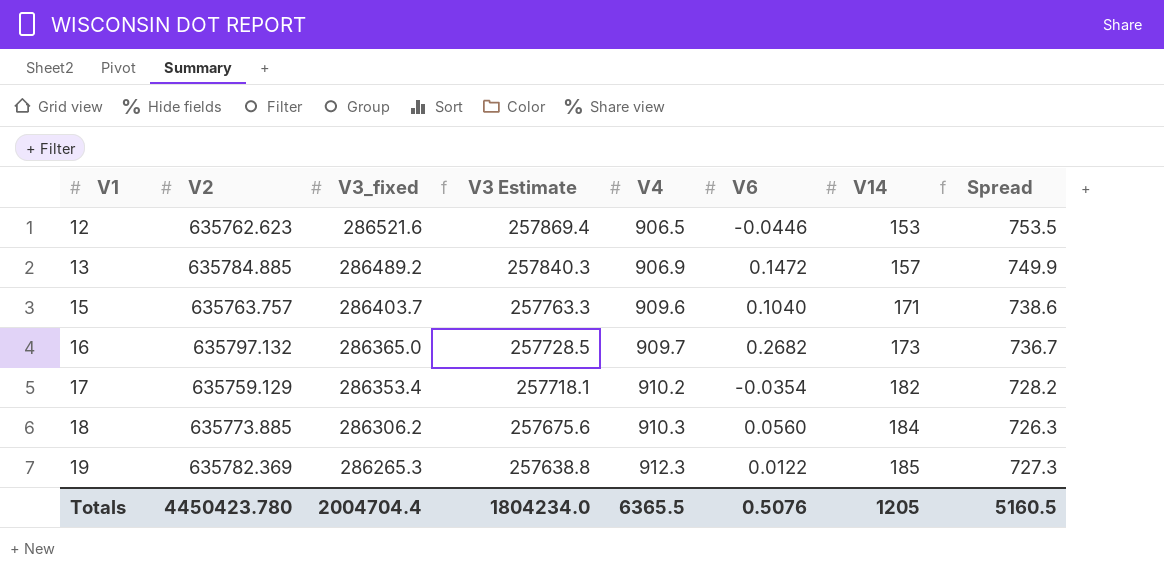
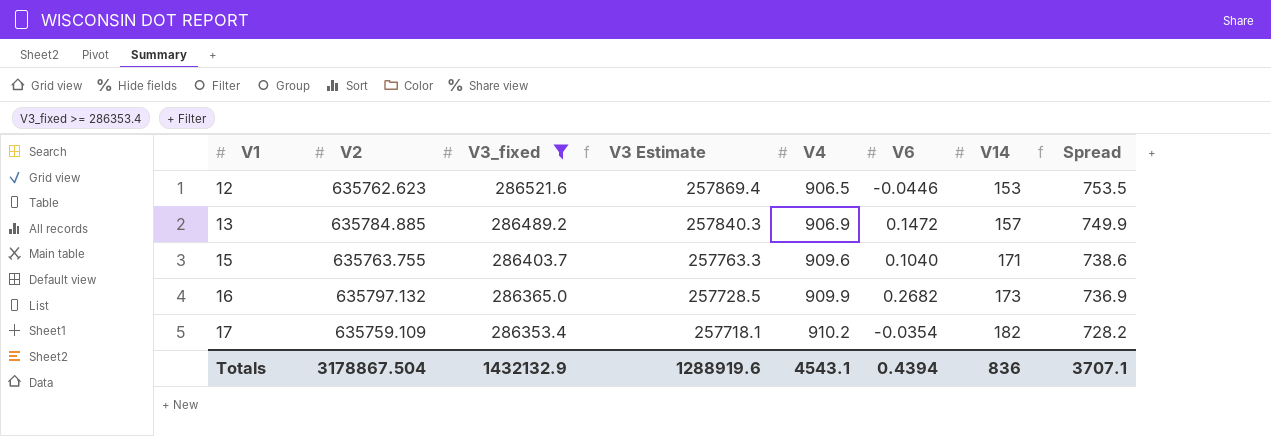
filter: none -> V3_fixed >= 286353.4
15 | V2: 635763.757 -> 635763.755
16 | V4: 909.7 -> 909.9
16 | Spread: 736.7 -> 736.9
17 | V2: 635759.129 -> 635759.109
Totals | V2: 4450423.780 -> 3178867.504
Totals | V3_fixed: 2004704.4 -> 1432132.9
Totals | V3 Estimate: 1804234.0 -> 1288919.6
Totals | V4: 6365.5 -> 4543.1
Totals | V6: 0.5076 -> 0.4394
Totals | V14: 1205 -> 836
Totals | Spread: 5160.5 -> 3707.1

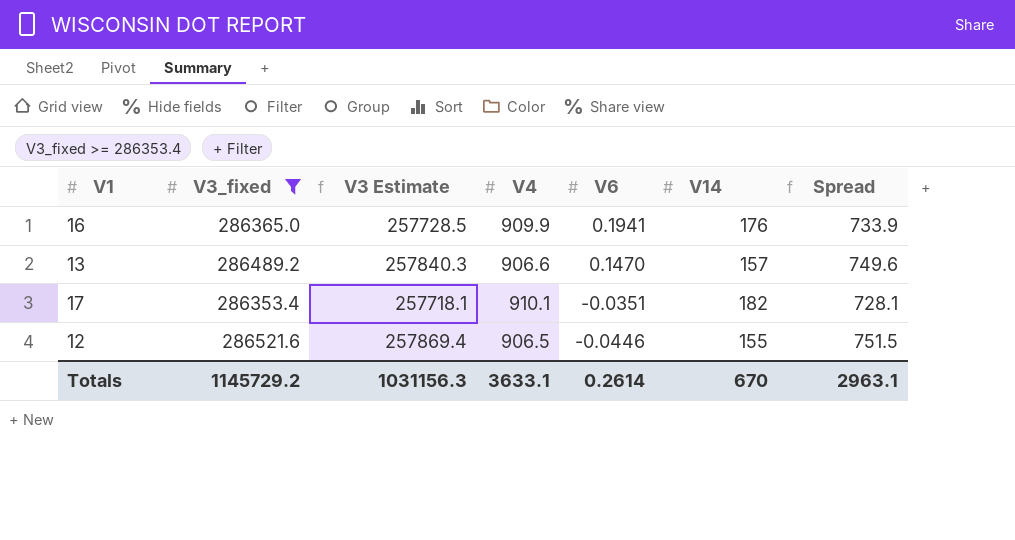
row order: V1 ascending -> V6 descending
column V2 | position: 2 -> none
row 15: 635763.755 | 286403.7 | 257763.3 | 909.6 | 0.1040 | 171 | 738.6 -> none
16 | V6: 0.2682 -> 0.1941
16 | V14: 173 -> 176
16 | Spread: 736.9 -> 733.9
13 | V4: 906.9 -> 906.6
13 | V6: 0.1472 -> 0.1470
13 | Spread: 749.9 -> 749.6
17 | V4: 910.2 -> 910.1
17 | V6: -0.0354 -> -0.0351
17 | Spread: 728.2 -> 728.1
12 | V14: 153 -> 155
12 | Spread: 753.5 -> 751.5
Totals | V3_fixed: 1432132.9 -> 1145729.2
Totals | V3 Estimate: 1288919.6 -> 1031156.3
Totals | V4: 4543.1 -> 3633.1
Totals | V6: 0.4394 -> 0.2614
Totals | V14: 836 -> 670
Totals | Spread: 3707.1 -> 2963.1

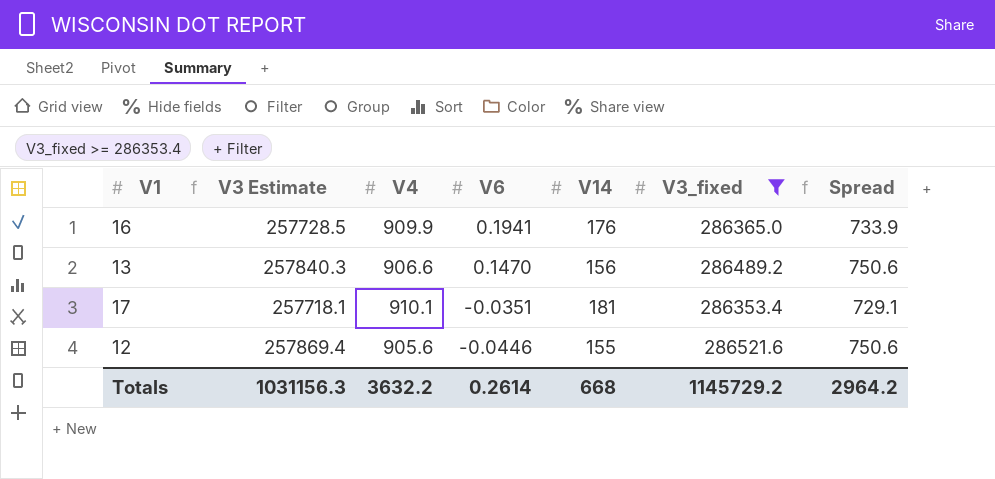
column V3_fixed | position: 2 -> 6
13 | V14: 157 -> 156
13 | Spread: 749.6 -> 750.6
17 | V14: 182 -> 181
17 | Spread: 728.1 -> 729.1
12 | V4: 906.5 -> 905.6
12 | Spread: 751.5 -> 750.6
Totals | V4: 3633.1 -> 3632.2
Totals | V14: 670 -> 668
Totals | Spread: 2963.1 -> 2964.2

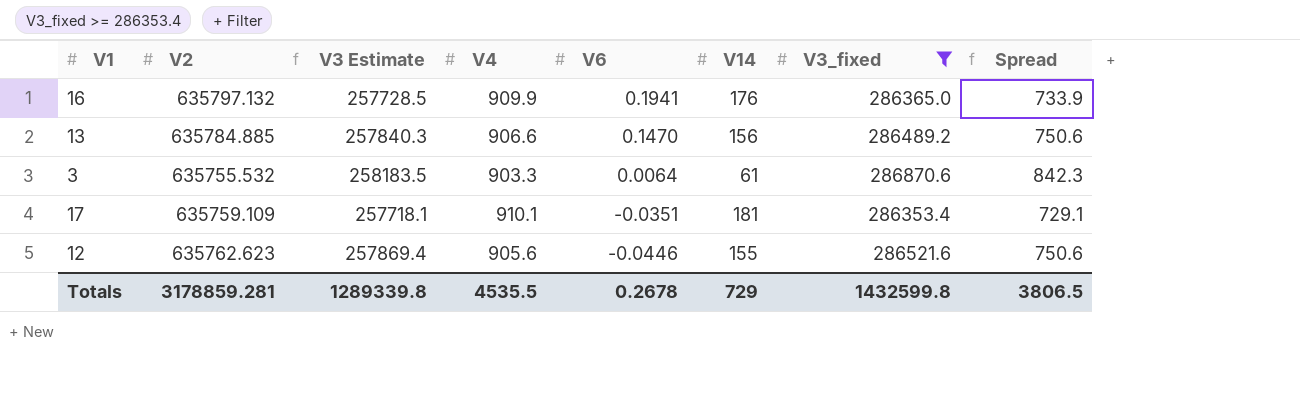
column V2 | position: none -> 2
row 3: none -> 635755.532 | 258183.5 | 903.3 | 0.0064 | 61 | 286870.6 | 842.3
Totals | V3 Estimate: 1031156.3 -> 1289339.8
Totals | V4: 3632.2 -> 4535.5
Totals | V6: 0.2614 -> 0.2678
Totals | V14: 668 -> 729
Totals | V3_fixed: 1145729.2 -> 1432599.8
Totals | Spread: 2964.2 -> 3806.5

